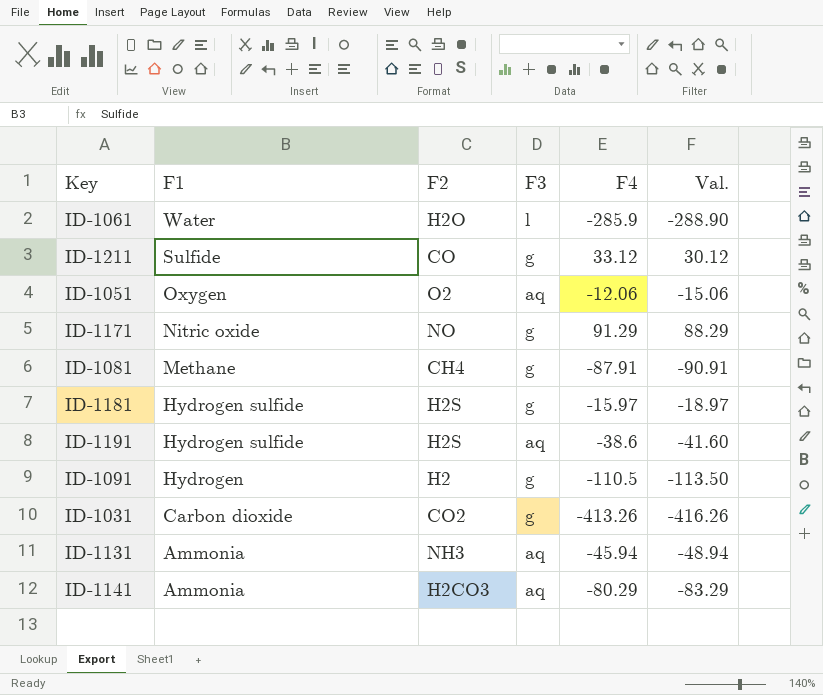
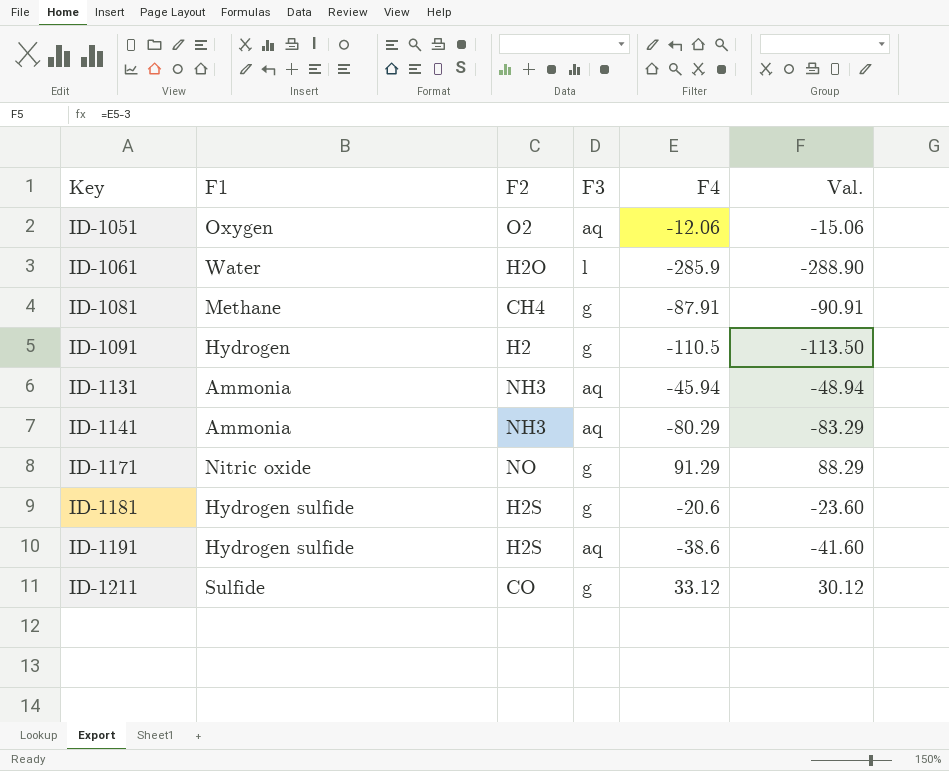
row order: F1 descending -> Key ascending
row ID-1031: Carbon dioxide | CO2 | g | -413.26 | -416.26 -> none
ID-1141 | F2: H2CO3 -> NH3
ID-1181 | F4: -15.97 -> -20.6
ID-1181 | Val.: -18.97 -> -23.60

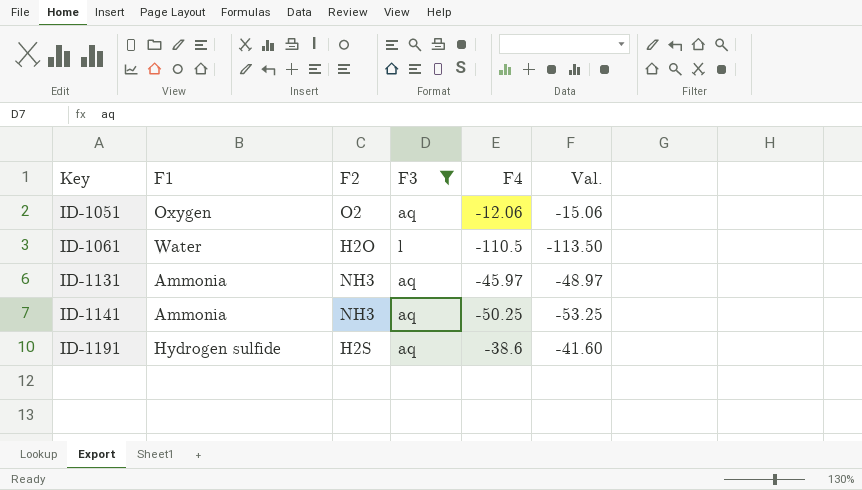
filter: none -> F3 != g
ID-1061 | F4: -285.9 -> -110.5
ID-1061 | Val.: -288.90 -> -113.50
ID-1131 | F4: -45.94 -> -45.97
ID-1131 | Val.: -48.94 -> -48.97
ID-1141 | F4: -80.29 -> -50.25
ID-1141 | Val.: -83.29 -> -53.25

